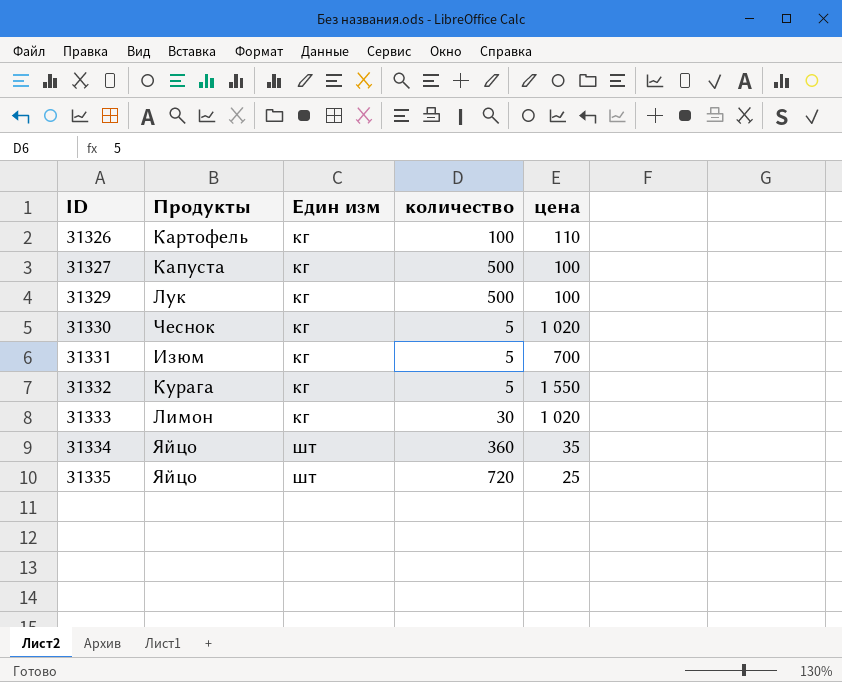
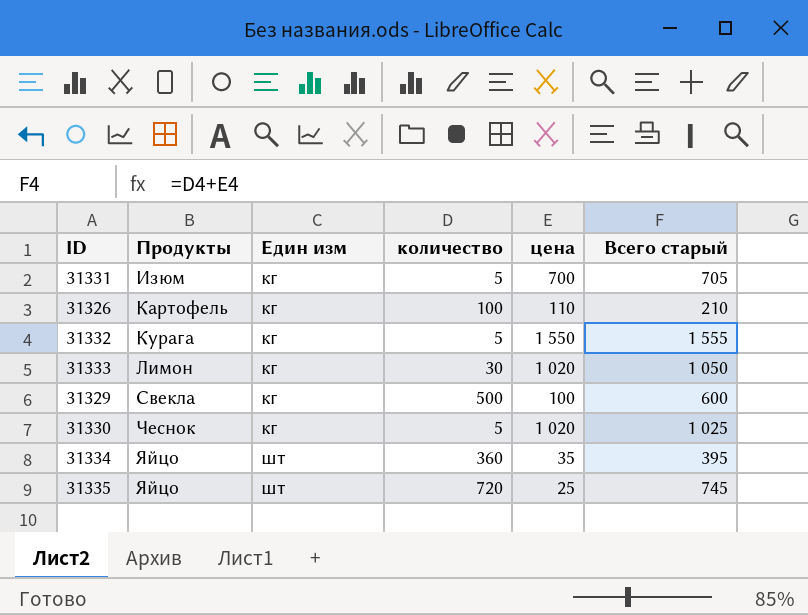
row order: ID ascending -> Продукты ascending
column Всего старый | formula: none -> [количество] + [цена]
row 31327: Капуста | кг | 500 | 100 -> none
31329 | Продукты: Лук -> Свекла

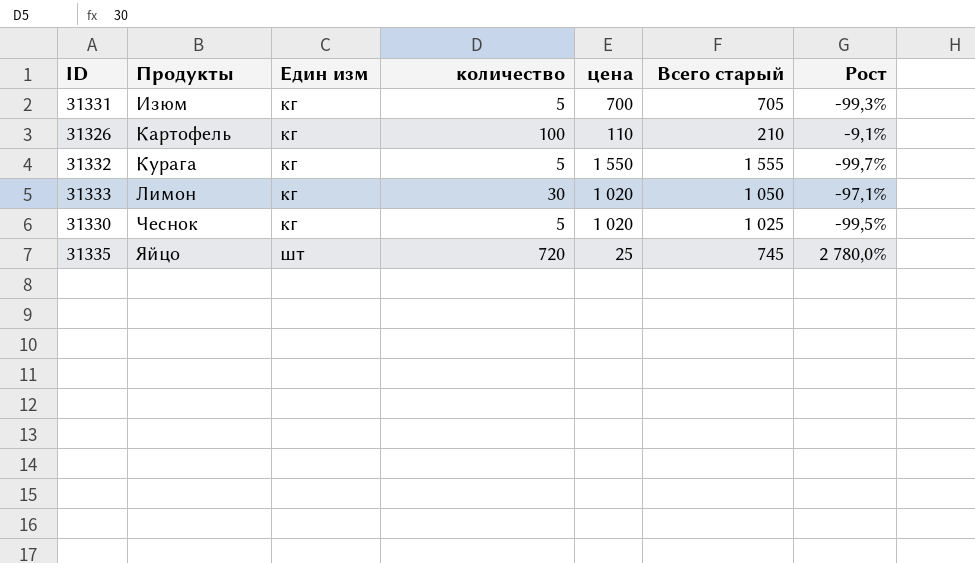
column Рост | formula: none -> ([количество] - [цена]) / [цена]
row 31329: Свекла | кг | 500 | 100 | 600 -> none
row 31334: Яйцо | шт | 360 | 35 | 395 -> none

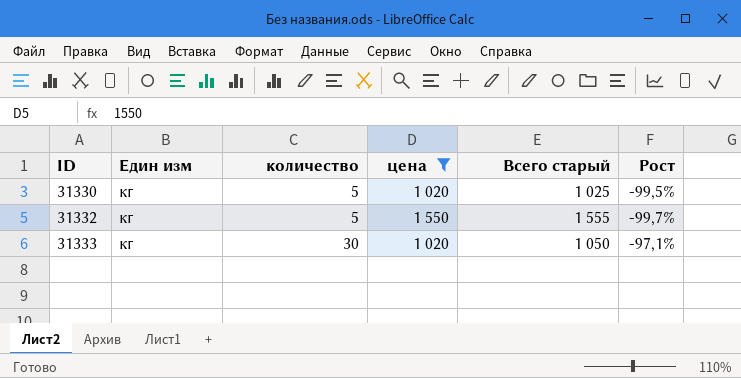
filter: none -> цена >= 1 020
row order: Продукты ascending -> ID ascending
column Продукты | position: 2 -> none

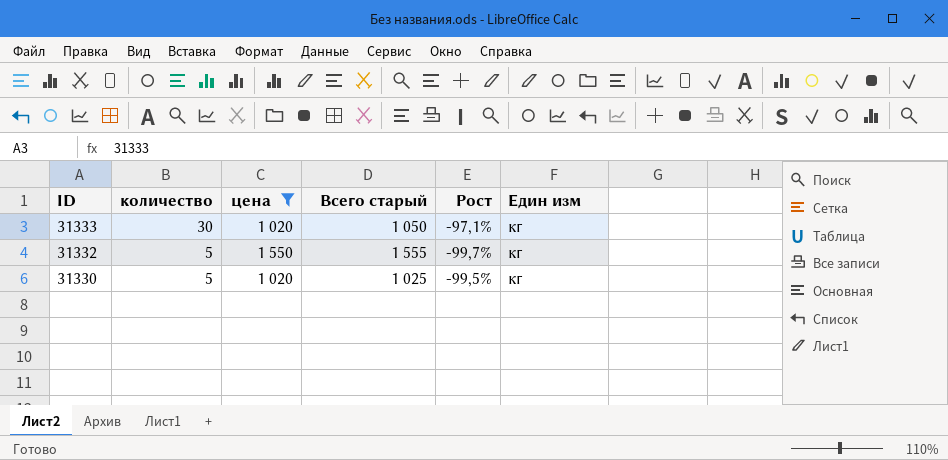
row order: ID ascending -> ID descending
column Един изм | position: 2 -> 6

